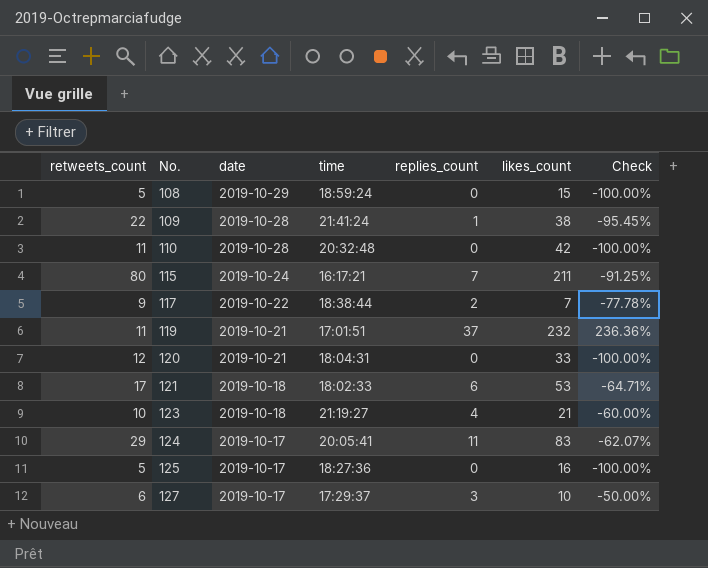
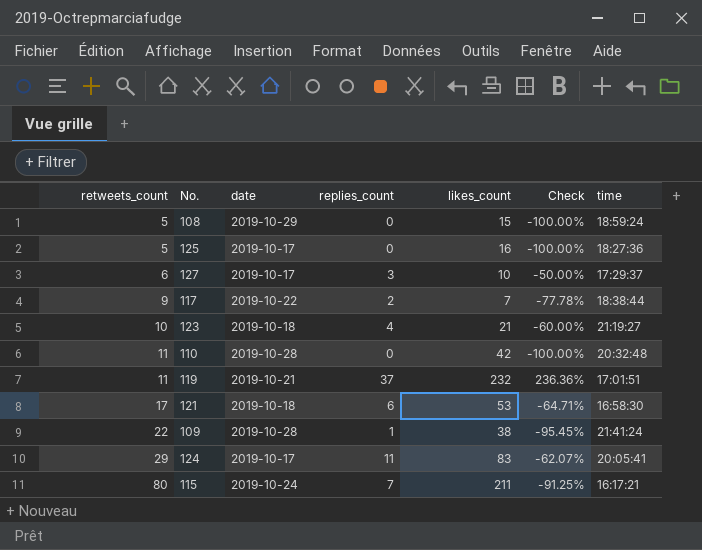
row order: No. ascending -> retweets_count ascending
column time | position: 4 -> 7
row 120: 12 | 2019-10-21 | 18:04:31 | 0 | 33 | -100.00% -> none
121 | time: 18:02:33 -> 16:58:30

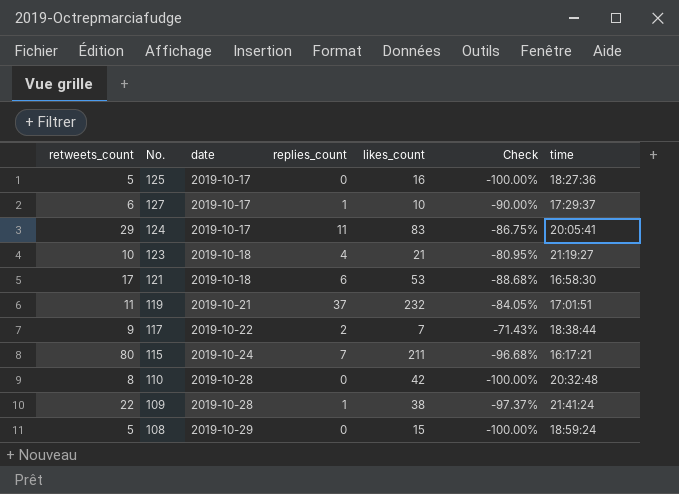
row order: retweets_count ascending -> date ascending
column Check | formula: ([replies_count] - [retweets_count]) / [retweets_count] -> ([replies_count] - [likes_count]) / [likes_count]
127 | replies_count: 3 -> 1
110 | retweets_count: 11 -> 8

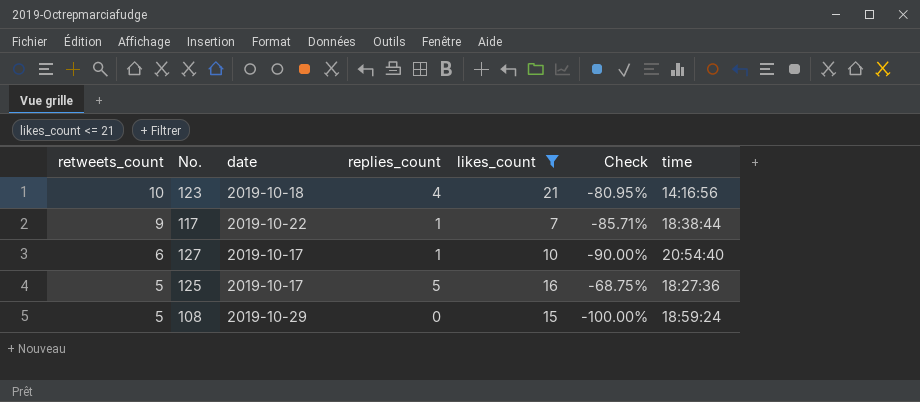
filter: none -> likes_count <= 21
row order: date ascending -> retweets_count descending
123 | time: 21:19:27 -> 14:16:56
117 | replies_count: 2 -> 1
117 | Check: -71.43% -> -85.71%
127 | time: 17:29:37 -> 20:54:40
125 | replies_count: 0 -> 5
125 | Check: -100.00% -> -68.75%

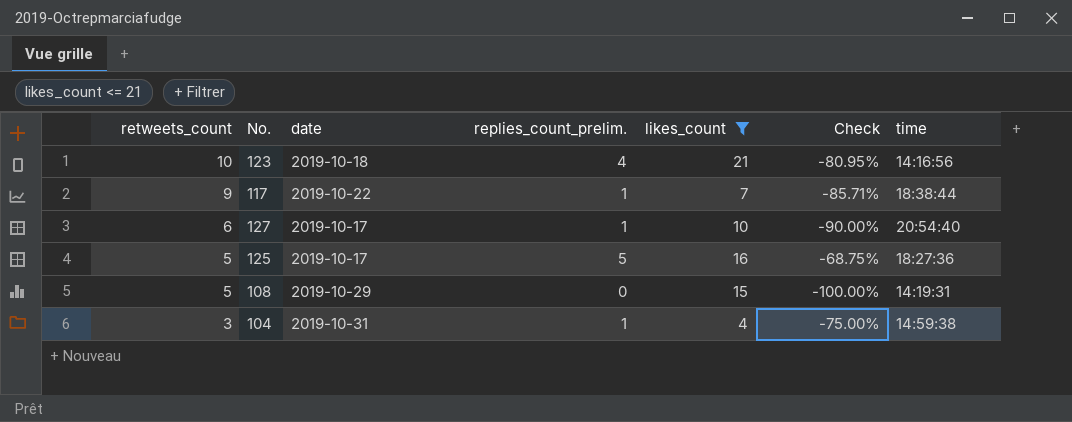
column name: replies_count -> replies_count_prelim.
108 | time: 18:59:24 -> 14:19:31
row 104: none -> 3 | 2019-10-31 | 1 | 4 | -75.00% | 14:59:38

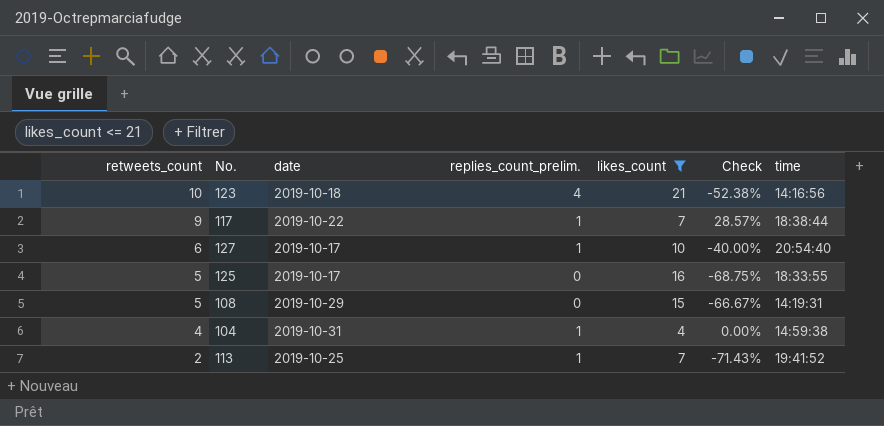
column Check | formula: ([replies_count_prelim.] - [likes_count]) / [likes_count] -> ([retweets_count] - [likes_count]) / [likes_count]
125 | replies_count_prelim.: 5 -> 0
125 | time: 18:27:36 -> 18:33:55
104 | retweets_count: 3 -> 4
row 113: none -> 2 | 2019-10-25 | 1 | 7 | -71.43% | 19:41:52

